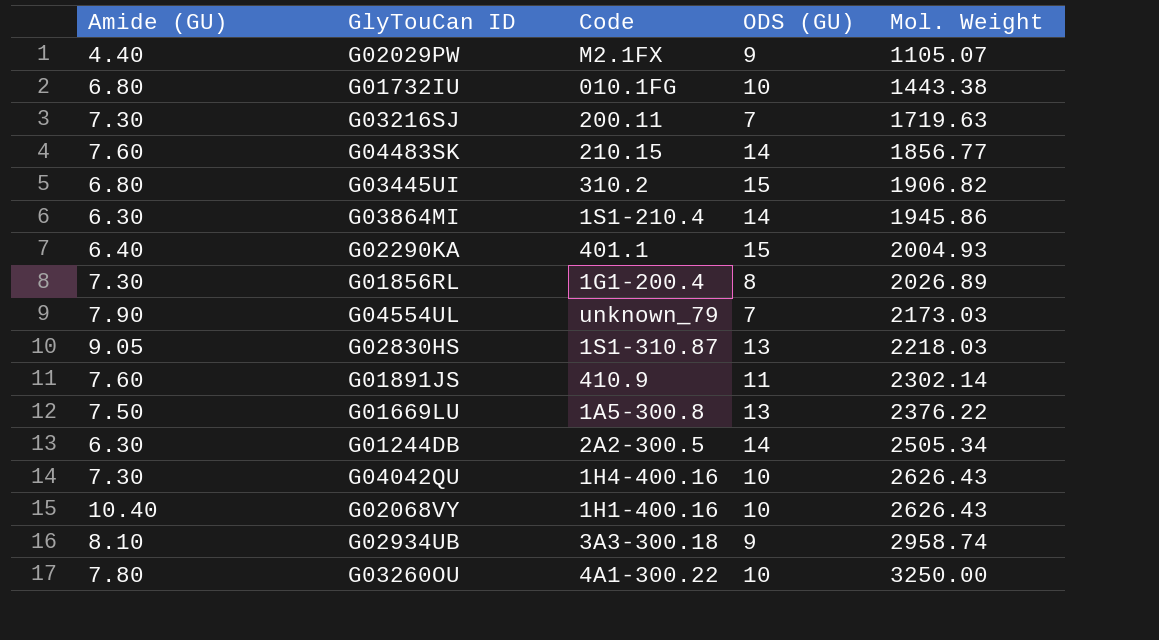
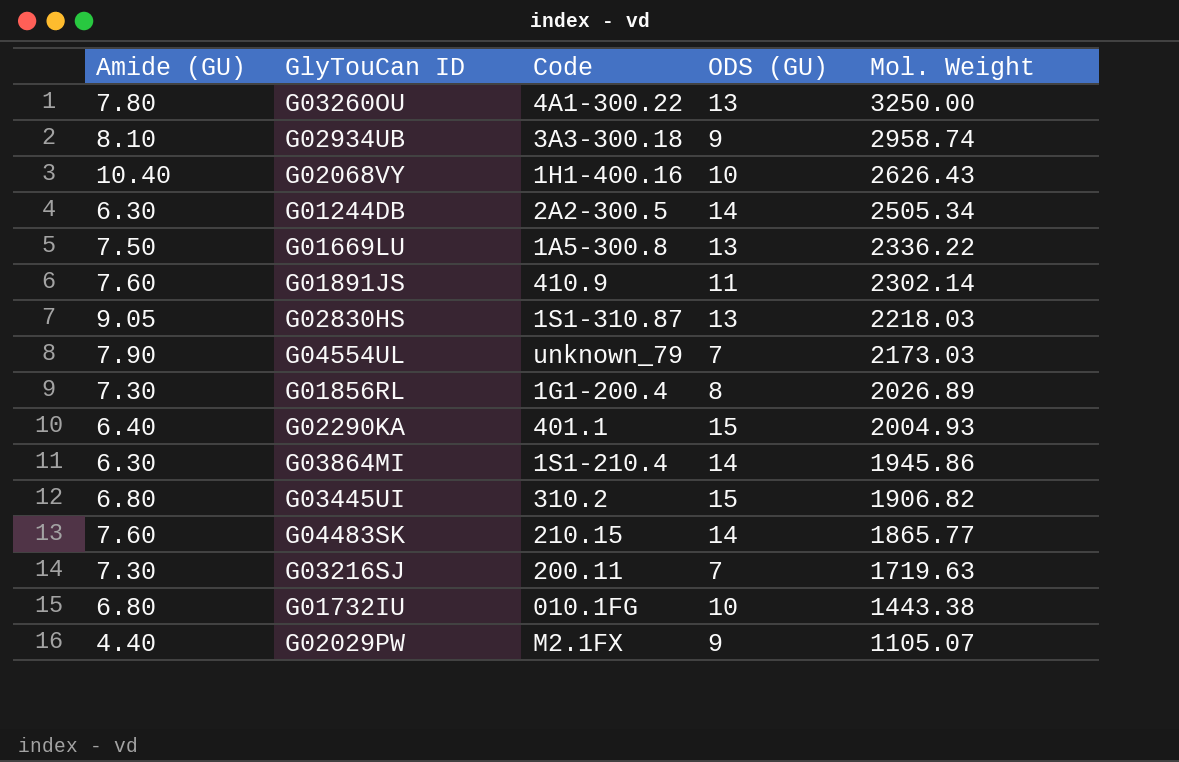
row order: Mol. Weight ascending -> Mol. Weight descending
row G04042QU: 7.30 | 1H4-400.16 | 10 | 2626.43 -> none
G03260OU | ODS (GU): 10 -> 13
G01669LU | Mol. Weight: 2376.22 -> 2336.22
G04483SK | Mol. Weight: 1856.77 -> 1865.77

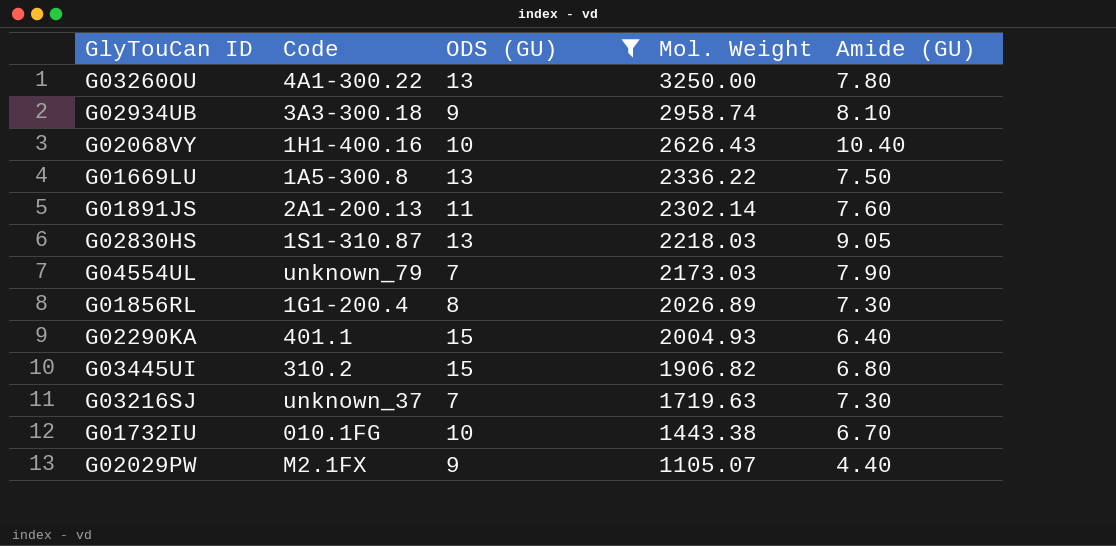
filter: none -> ODS (GU) != 14
column Amide (GU) | position: 1 -> 5
G01891JS | Code: 410.9 -> 2A1-200.13
G03216SJ | Code: 200.11 -> unknown_37
G01732IU | Amide (GU): 6.80 -> 6.70

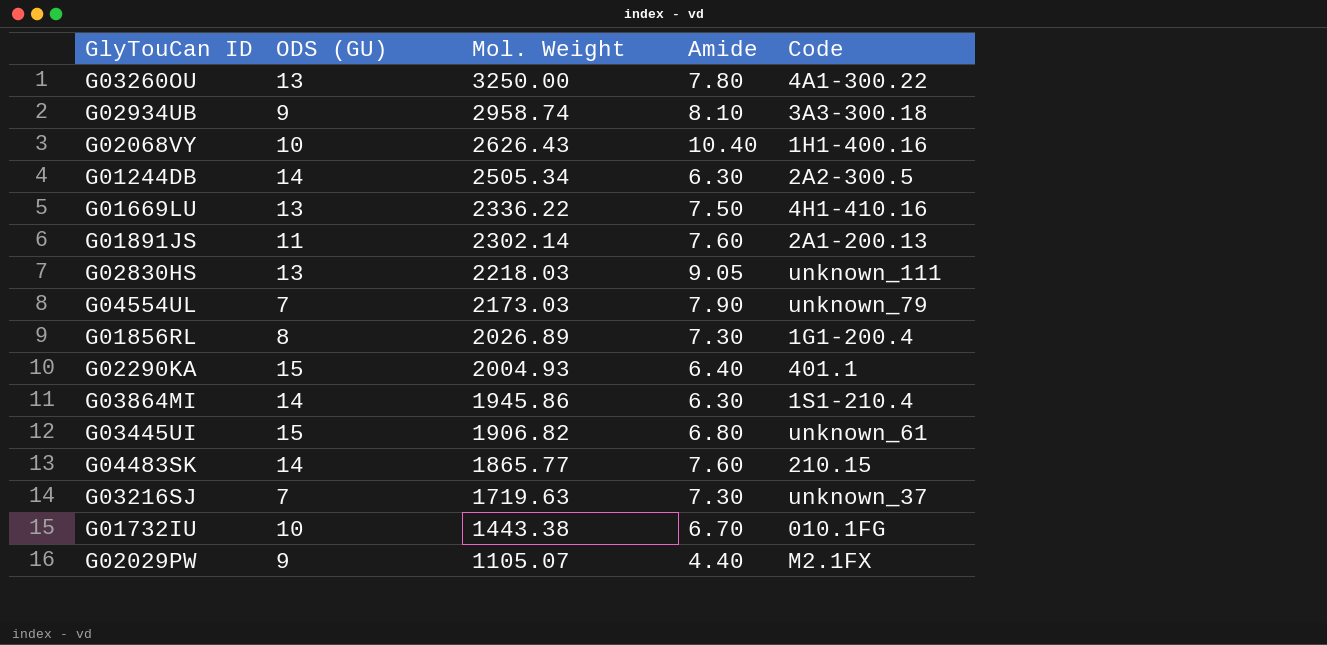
filter: ODS (GU) != 14 -> none
column name: Amide (GU) -> Amide
column Code | position: 2 -> 5
G01669LU | Code: 1A5-300.8 -> 4H1-410.16
G02830HS | Code: 1S1-310.87 -> unknown_111
G03445UI | Code: 310.2 -> unknown_61

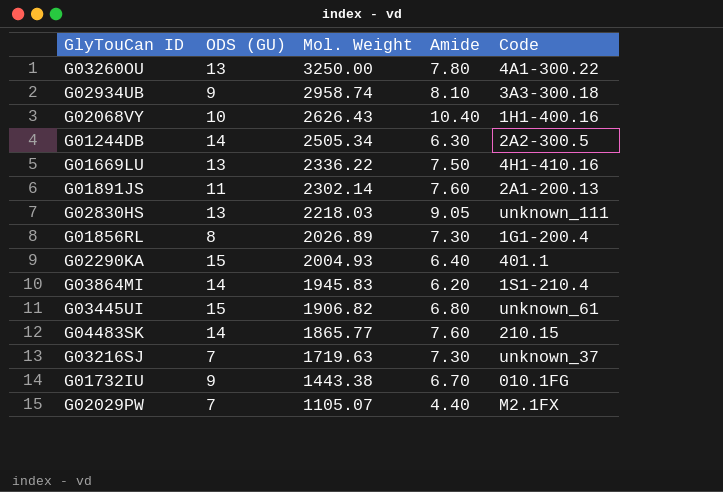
row G04554UL: 7 | 2173.03 | 7.90 | unknown_79 -> none
G03864MI | Mol. Weight: 1945.86 -> 1945.83
G03864MI | Amide: 6.30 -> 6.20
G01732IU | ODS (GU): 10 -> 9
G02029PW | ODS (GU): 9 -> 7

